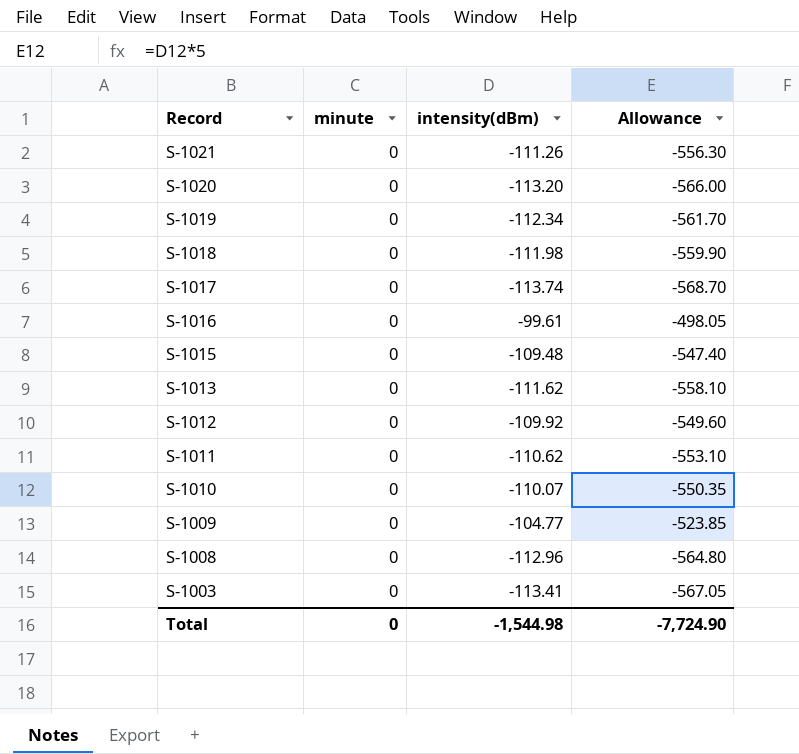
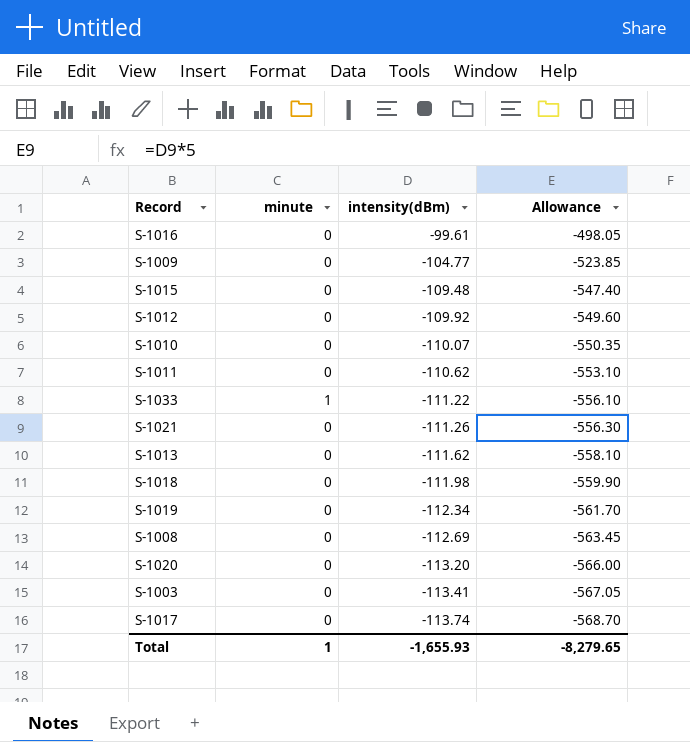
row order: Record descending -> intensity(dBm) descending
row S-1033: none -> 1 | -111.22 | -556.10
S-1008 | intensity(dBm): -112.96 -> -112.69
S-1008 | Allowance: -564.80 -> -563.45
Total | minute: 0 -> 1
Total | intensity(dBm): -1,544.98 -> -1,655.93
Total | Allowance: -7,724.90 -> -8,279.65

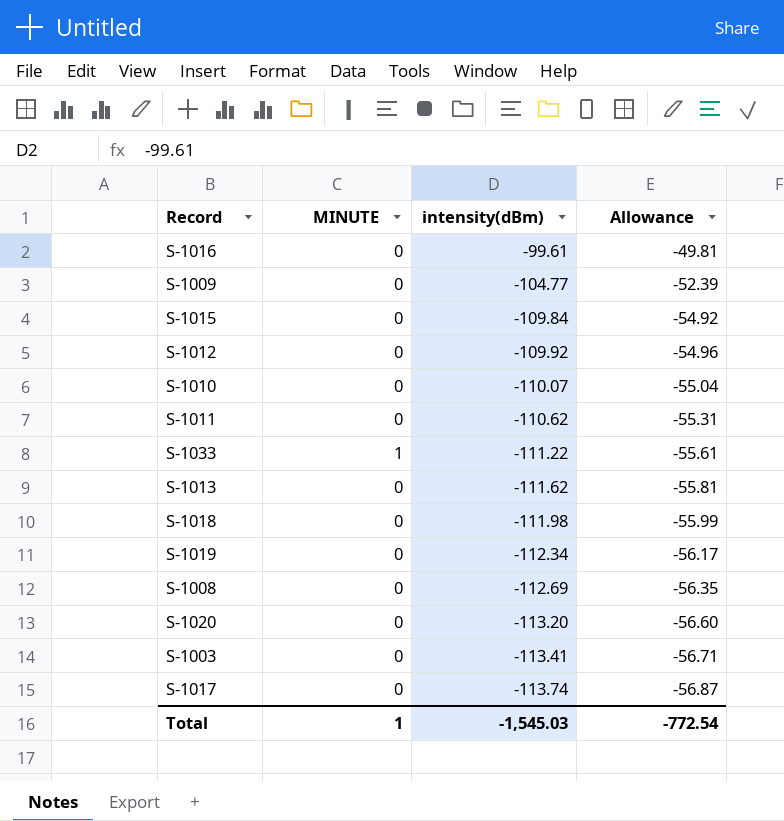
column name: minute -> MINUTE
column Allowance | formula: [intensity(dBm)] * 5 -> [intensity(dBm)] * 0.5
row S-1021: 0 | -111.26 | -556.30 -> none
S-1015 | intensity(dBm): -109.48 -> -109.84
Total | intensity(dBm): -1,655.93 -> -1,545.03
Total | Allowance: -8,279.65 -> -772.54

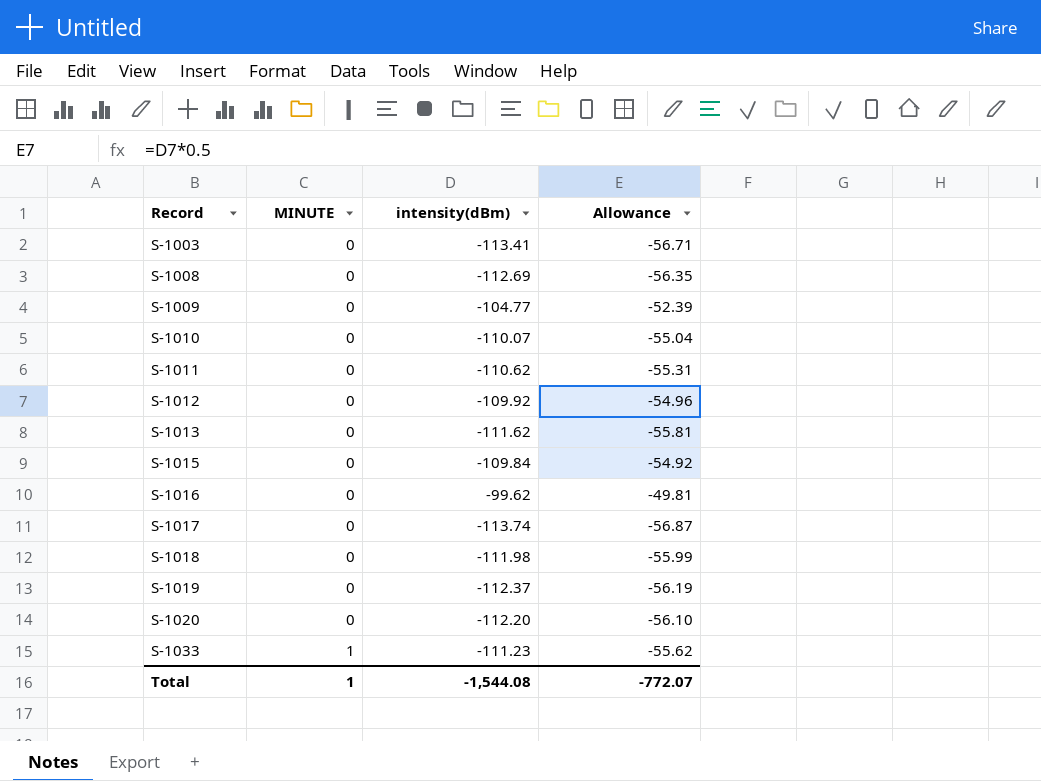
row order: intensity(dBm) descending -> Record ascending
S-1016 | intensity(dBm): -99.61 -> -99.62
S-1019 | intensity(dBm): -112.34 -> -112.37
S-1019 | Allowance: -56.17 -> -56.19
S-1020 | intensity(dBm): -113.20 -> -112.20
S-1020 | Allowance: -56.60 -> -56.10
S-1033 | intensity(dBm): -111.22 -> -111.23
S-1033 | Allowance: -55.61 -> -55.62
Total | intensity(dBm): -1,545.03 -> -1,544.08
Total | Allowance: -772.54 -> -772.07

